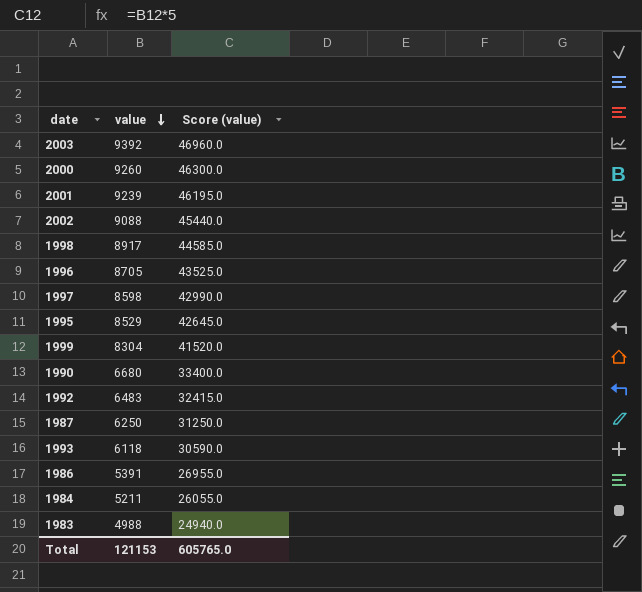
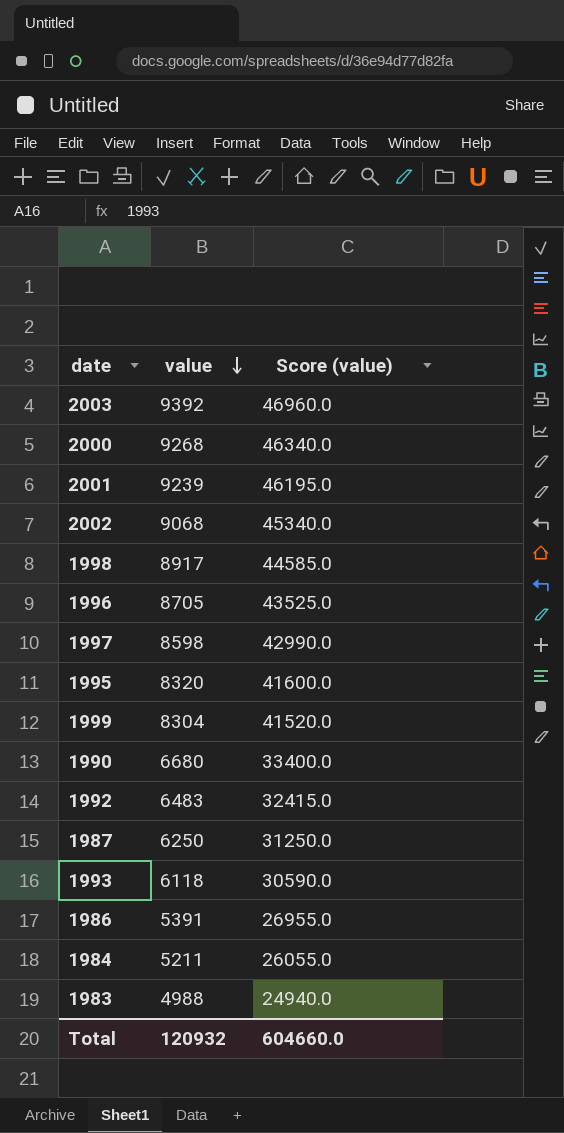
2000 | value: 9260 -> 9268
2000 | Score (value): 46300.0 -> 46340.0
2002 | value: 9088 -> 9068
2002 | Score (value): 45440.0 -> 45340.0
1995 | value: 8529 -> 8320
1995 | Score (value): 42645.0 -> 41600.0
Total | value: 121153 -> 120932
Total | Score (value): 605765.0 -> 604660.0

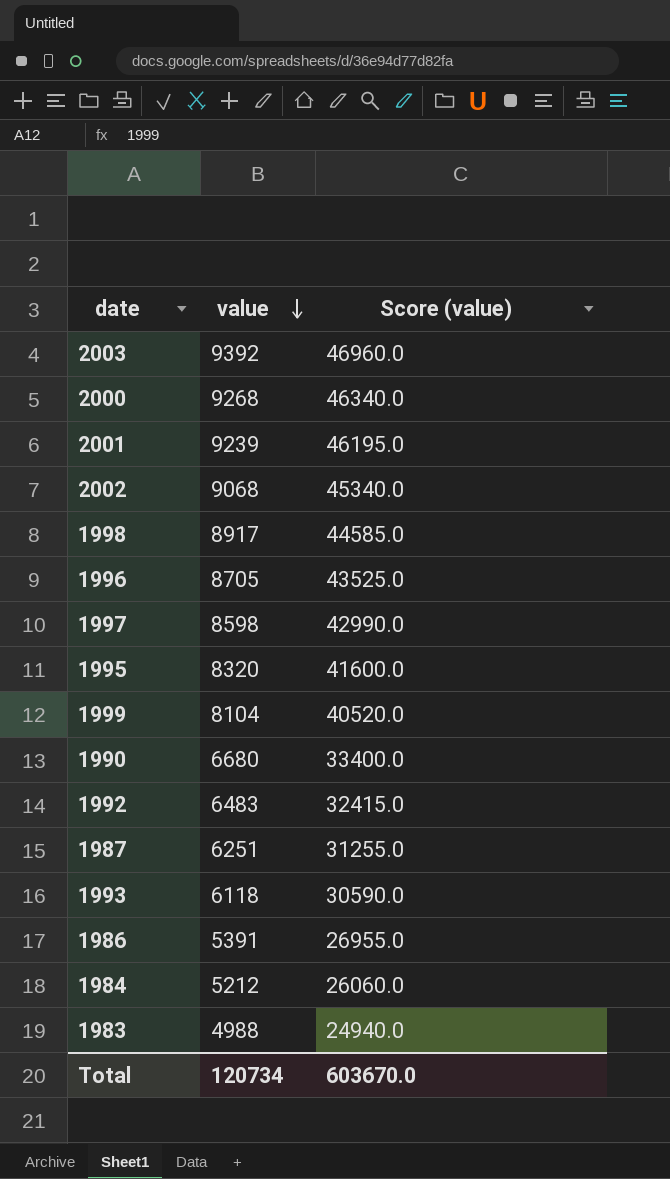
1999 | value: 8304 -> 8104
1999 | Score (value): 41520.0 -> 40520.0
1987 | value: 6250 -> 6251
1987 | Score (value): 31250.0 -> 31255.0
1984 | value: 5211 -> 5212
1984 | Score (value): 26055.0 -> 26060.0
Total | value: 120932 -> 120734
Total | Score (value): 604660.0 -> 603670.0

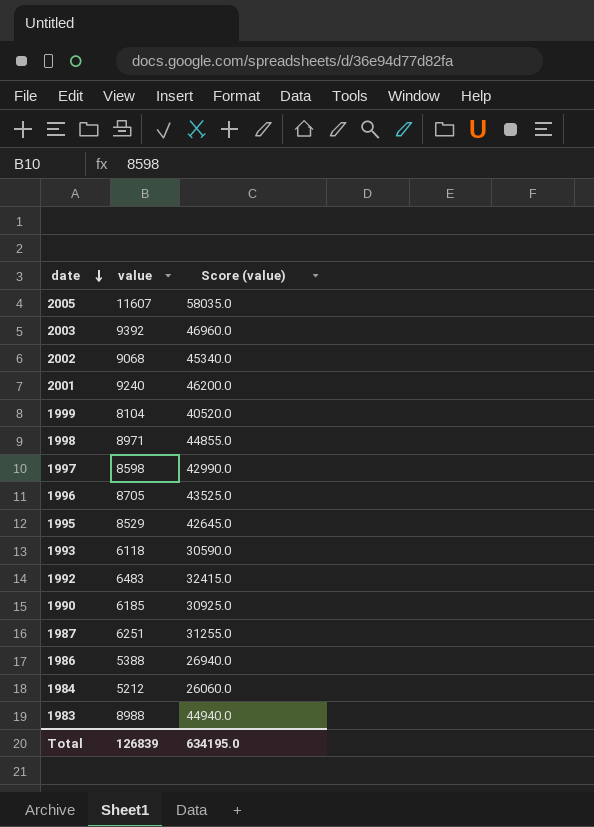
row order: value descending -> date descending
row 2000: 9268 | 46340.0 -> none
row 2005: none -> 11607 | 58035.0
2001 | value: 9239 -> 9240
2001 | Score (value): 46195.0 -> 46200.0
1998 | value: 8917 -> 8971
1998 | Score (value): 44585.0 -> 44855.0
1995 | value: 8320 -> 8529
1995 | Score (value): 41600.0 -> 42645.0
1990 | value: 6680 -> 6185
1990 | Score (value): 33400.0 -> 30925.0
1986 | value: 5391 -> 5388
1986 | Score (value): 26955.0 -> 26940.0
1983 | value: 4988 -> 8988
1983 | Score (value): 24940.0 -> 44940.0
Total | value: 120734 -> 126839
Total | Score (value): 603670.0 -> 634195.0

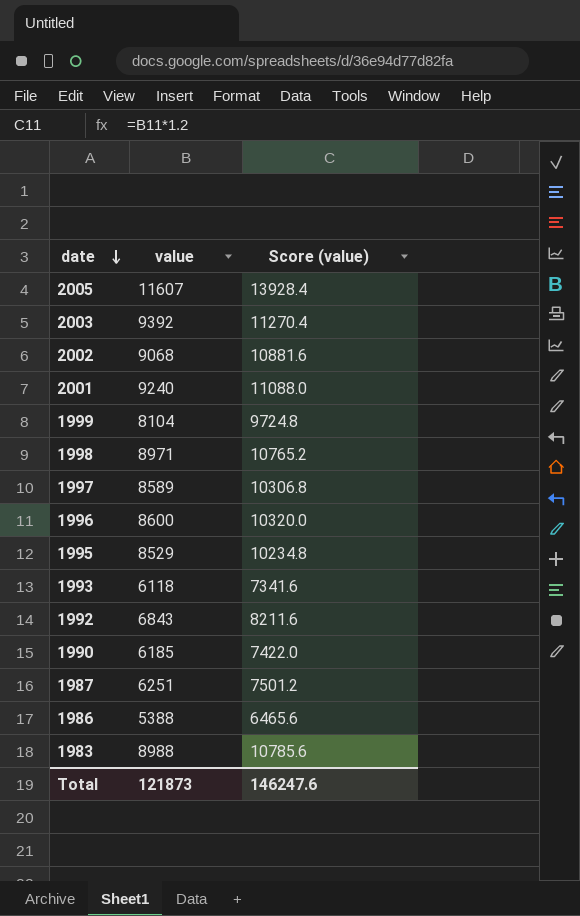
column Score (value) | formula: [value] * 5 -> [value] * 1.2
row 1984: 5212 | 26060.0 -> none
1997 | value: 8598 -> 8589
1996 | value: 8705 -> 8600
1992 | value: 6483 -> 6843
Total | value: 126839 -> 121873
Total | Score (value): 634195.0 -> 146247.6

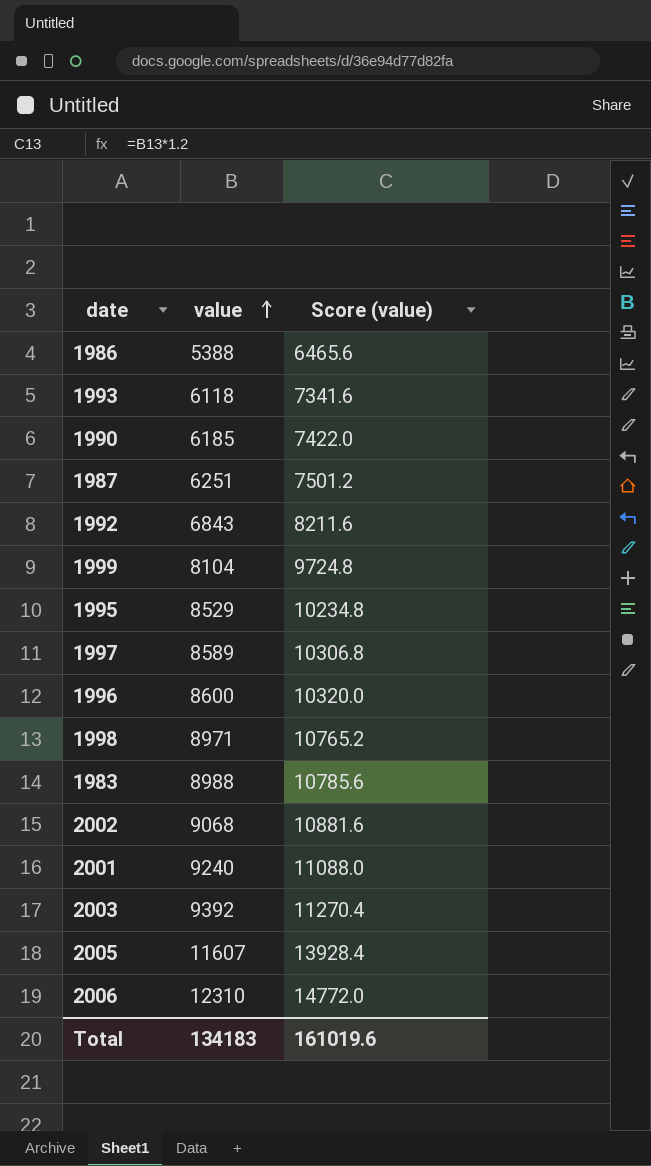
row order: date descending -> value ascending
row 2006: none -> 12310 | 14772.0
Total | value: 121873 -> 134183
Total | Score (value): 146247.6 -> 161019.6

